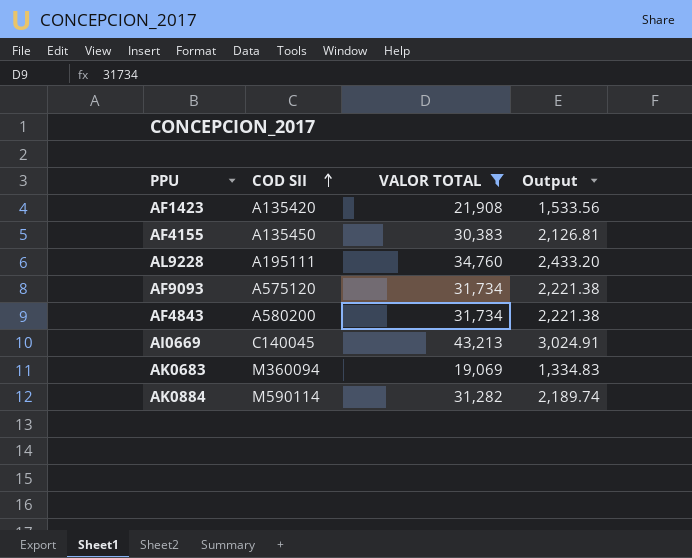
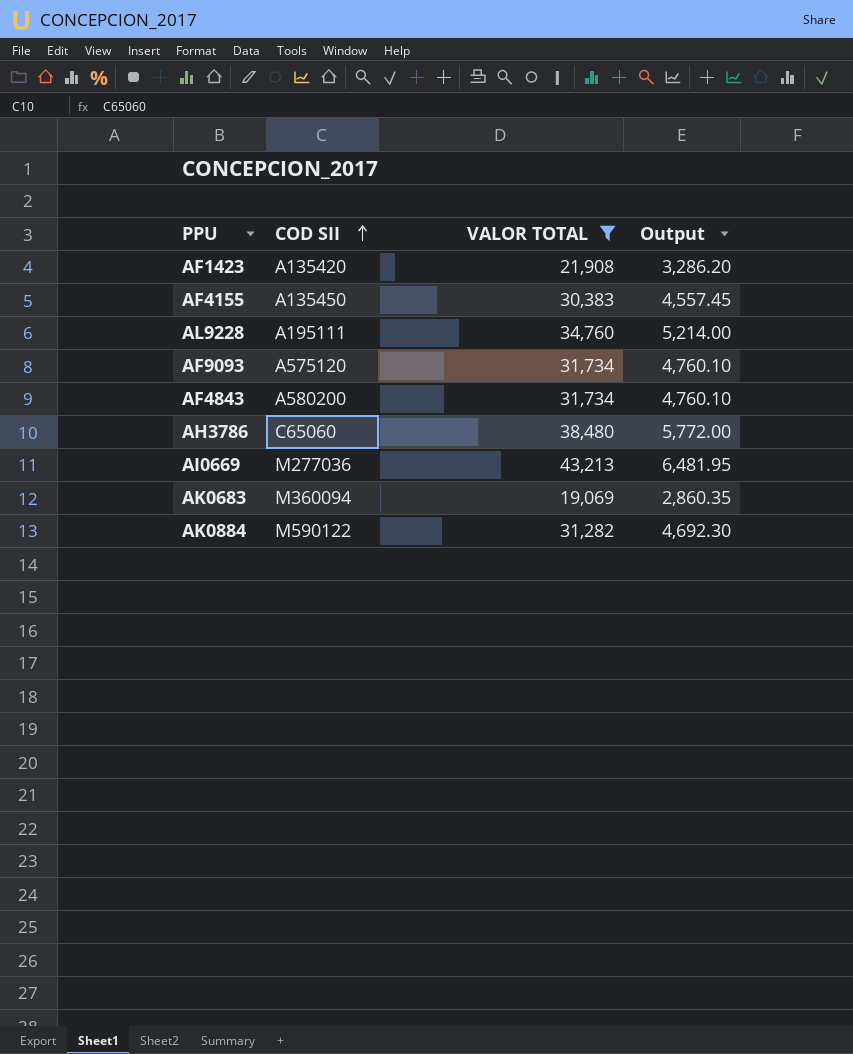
column Output | formula: [VALOR TOTAL] * 0.07 -> [VALOR TOTAL] * 0.15
row AH3786: none -> C65060 | 38,480 | 5,772.00
AI0669 | COD SII: C140045 -> M277036
AK0884 | COD SII: M590114 -> M590122

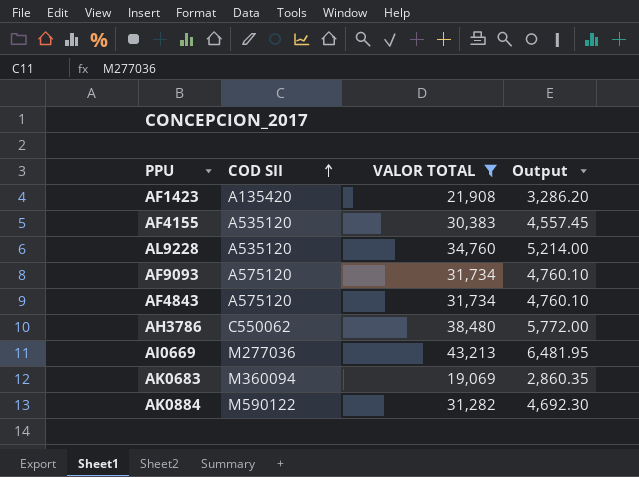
AF4155 | COD SII: A135450 -> A535120
AL9228 | COD SII: A195111 -> A535120
AF4843 | COD SII: A580200 -> A575120
AH3786 | COD SII: C65060 -> C550062

